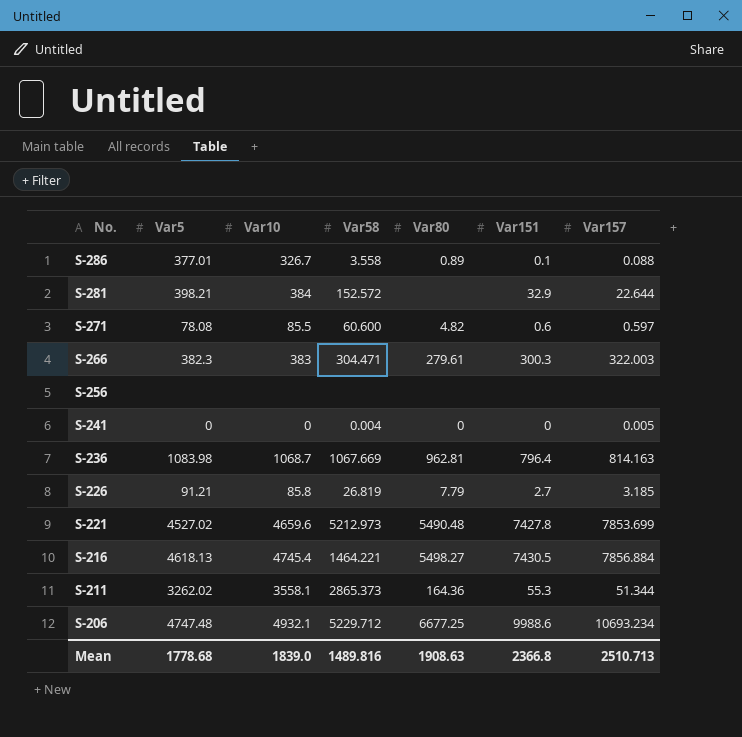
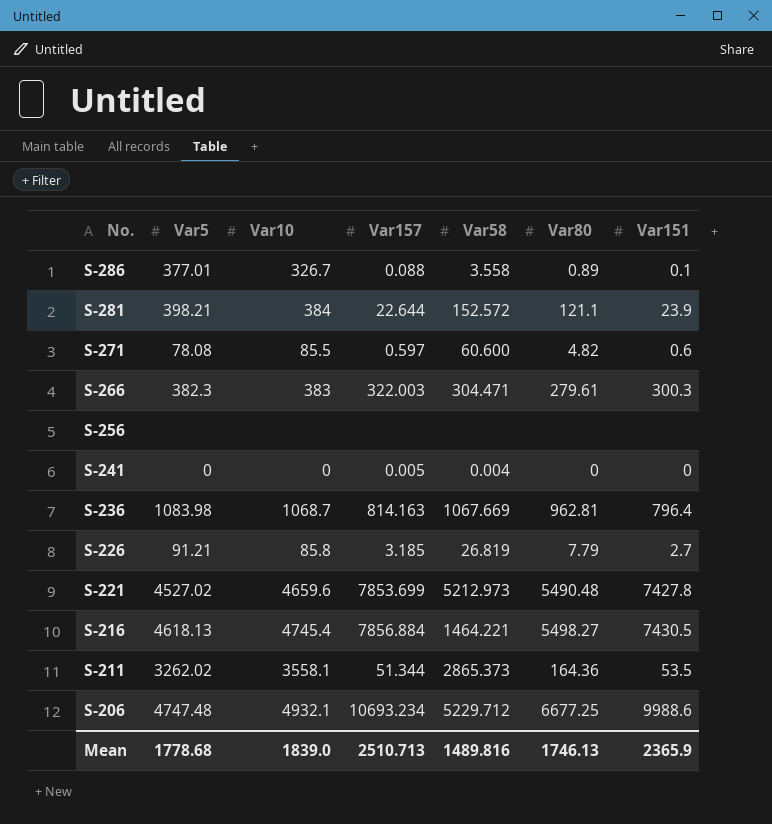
column Var157 | position: 7 -> 4
S-281 | Var80: none -> 121.1
S-281 | Var151: 32.9 -> 23.9
S-211 | Var151: 55.3 -> 53.5
Mean | Var80: 1908.63 -> 1746.13
Mean | Var151: 2366.8 -> 2365.9

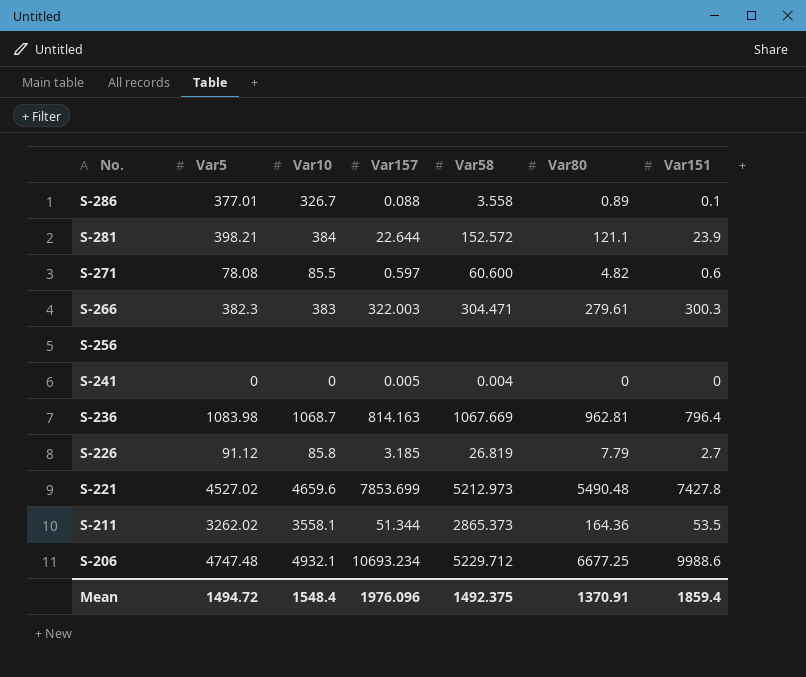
row S-216: 4618.13 | 4745.4 | 7856.884 | 1464.221 | 5498.27 | 7430.5 -> none
S-226 | Var5: 91.21 -> 91.12
Mean | Var5: 1778.68 -> 1494.72
Mean | Var10: 1839.0 -> 1548.4
Mean | Var157: 2510.713 -> 1976.096
Mean | Var58: 1489.816 -> 1492.375
Mean | Var80: 1746.13 -> 1370.91
Mean | Var151: 2365.9 -> 1859.4

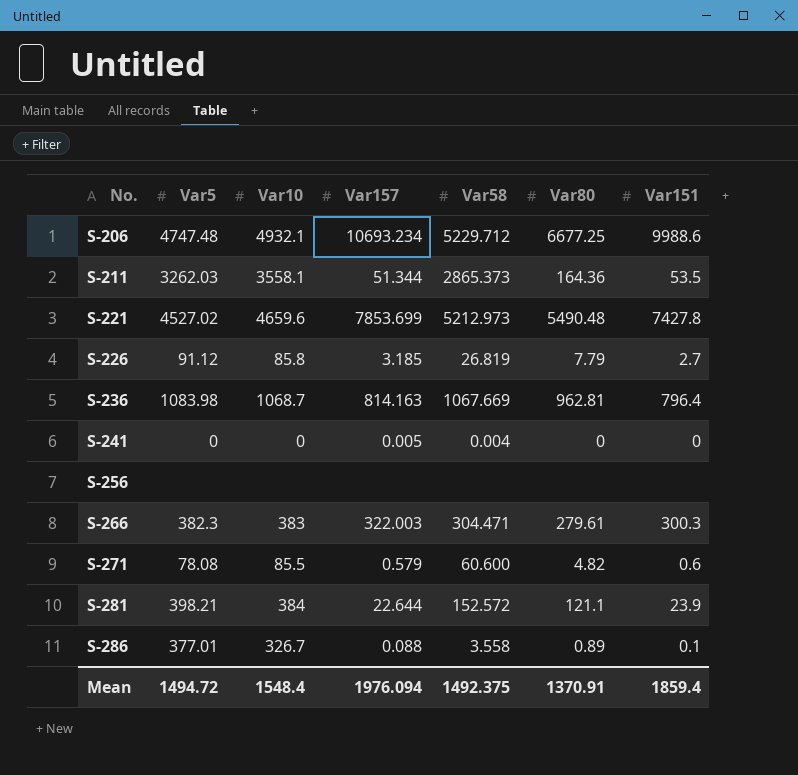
row order: No. descending -> No. ascending
S-211 | Var5: 3262.02 -> 3262.03
S-271 | Var157: 0.597 -> 0.579
Mean | Var157: 1976.096 -> 1976.094

